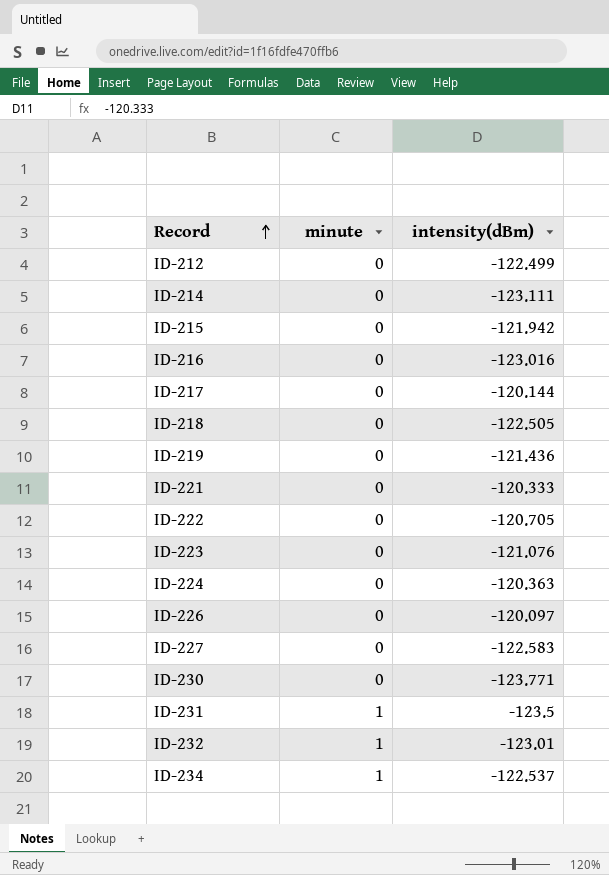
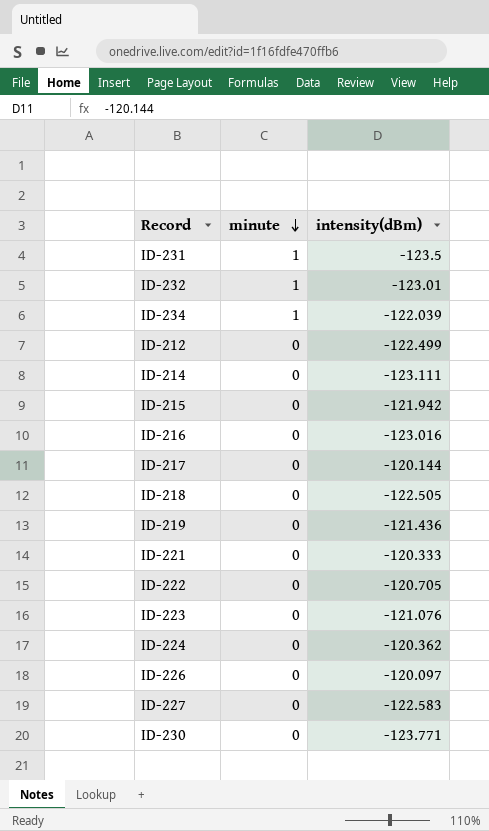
row order: Record ascending -> minute descending
ID-234 | intensity(dBm): -122.537 -> -122.039
ID-224 | intensity(dBm): -120.363 -> -120.362

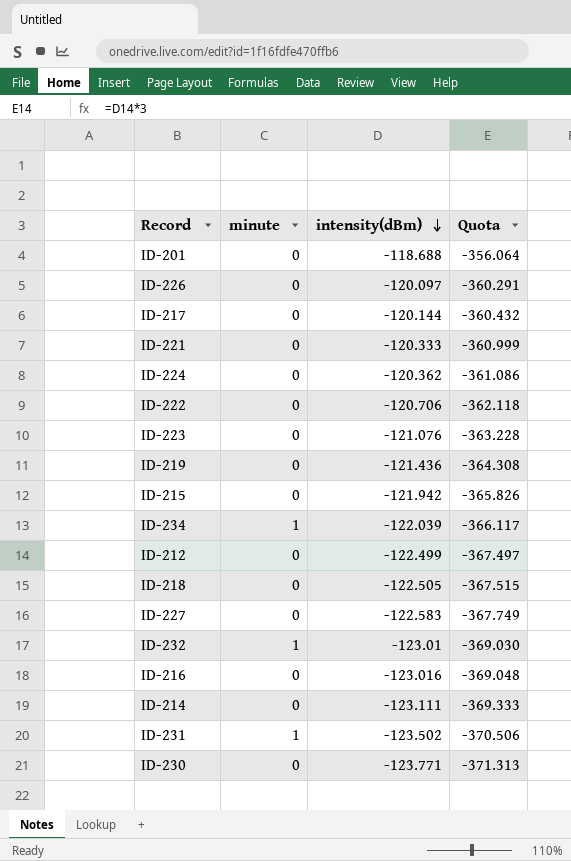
row order: minute descending -> intensity(dBm) descending
column Quota | formula: none -> [intensity(dBm)] * 3
row ID-201: none -> 0 | -118.688 | -356.064
ID-222 | intensity(dBm): -120.705 -> -120.706
ID-231 | intensity(dBm): -123.5 -> -123.502

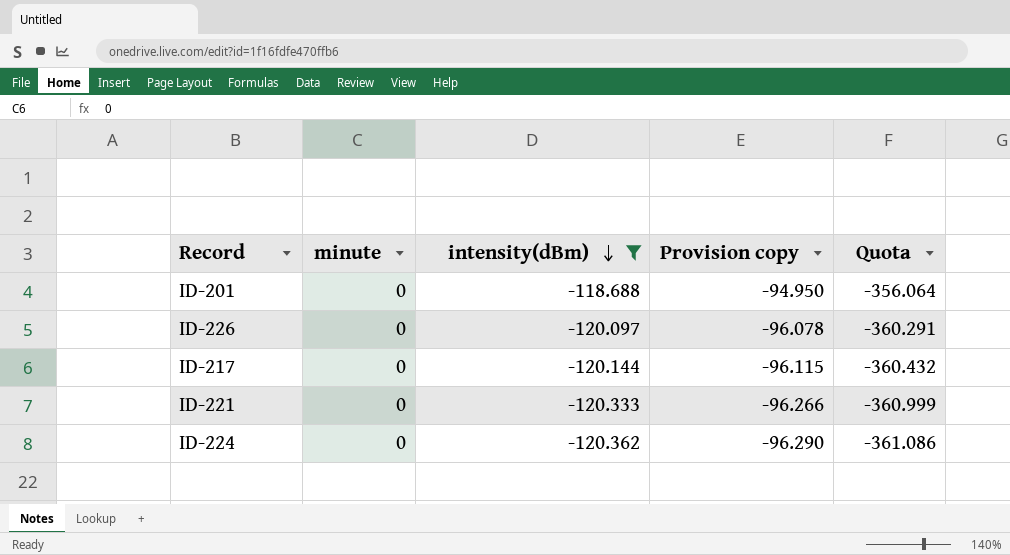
filter: none -> intensity(dBm) >= -120.362
column Provision copy | formula: none -> [intensity(dBm)] * 0.8

